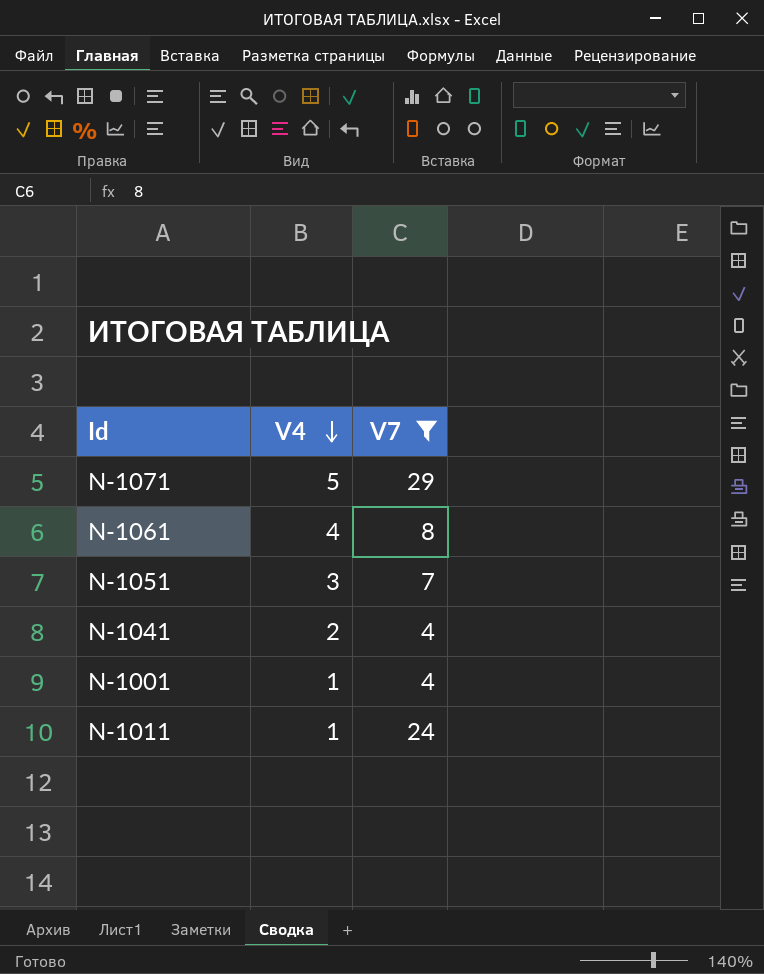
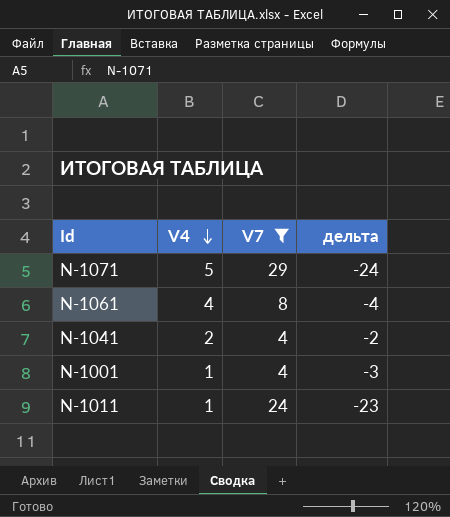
column дельта | formula: none -> [V4] - [V7]
row N-1051: 3 | 7 -> none

